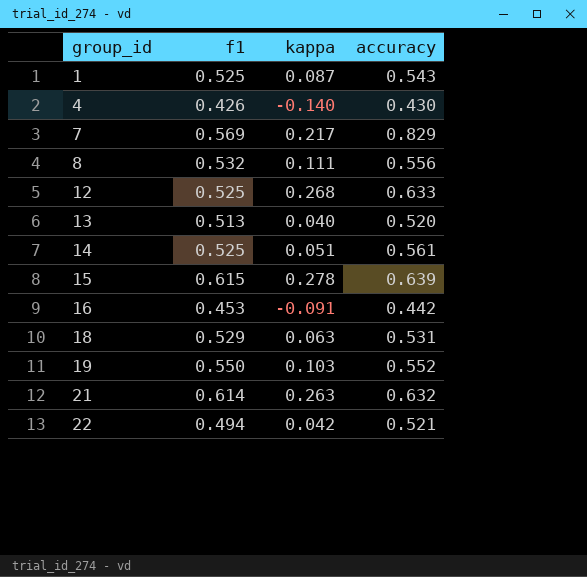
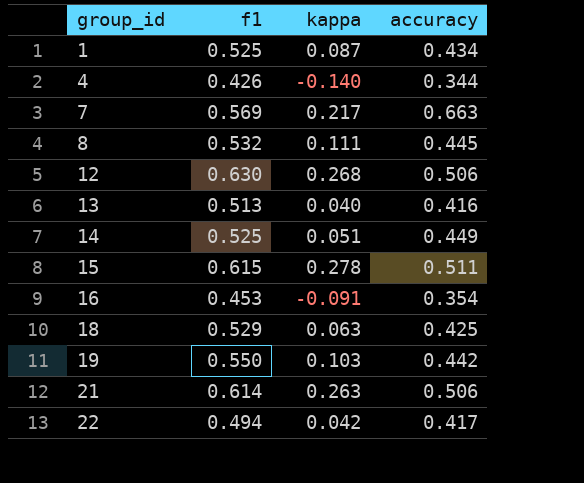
1 | accuracy: 0.543 -> 0.434
4 | accuracy: 0.430 -> 0.344
7 | accuracy: 0.829 -> 0.663
8 | accuracy: 0.556 -> 0.445
12 | f1: 0.525 -> 0.630
12 | accuracy: 0.633 -> 0.506
13 | accuracy: 0.520 -> 0.416
14 | accuracy: 0.561 -> 0.449
15 | accuracy: 0.639 -> 0.511
16 | accuracy: 0.442 -> 0.354
18 | accuracy: 0.531 -> 0.425
19 | accuracy: 0.552 -> 0.442
21 | accuracy: 0.632 -> 0.506
22 | accuracy: 0.521 -> 0.417

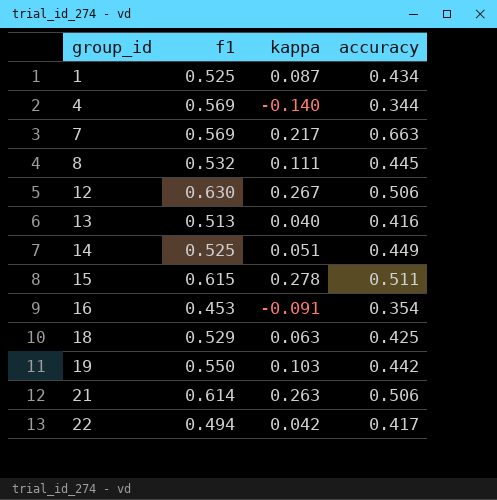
4 | f1: 0.426 -> 0.569
12 | kappa: 0.268 -> 0.267

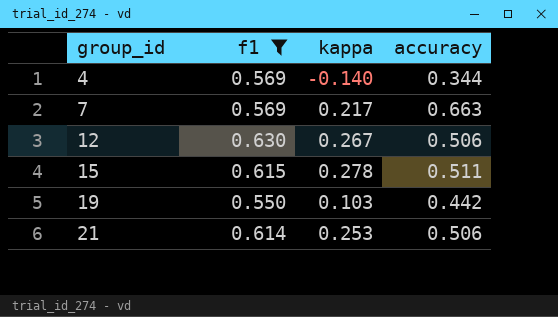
filter: none -> f1 >= 0.550
21 | kappa: 0.263 -> 0.253

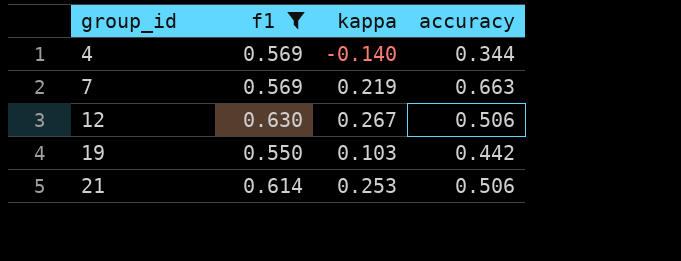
row 15: 0.615 | 0.278 | 0.511 -> none
7 | kappa: 0.217 -> 0.219

